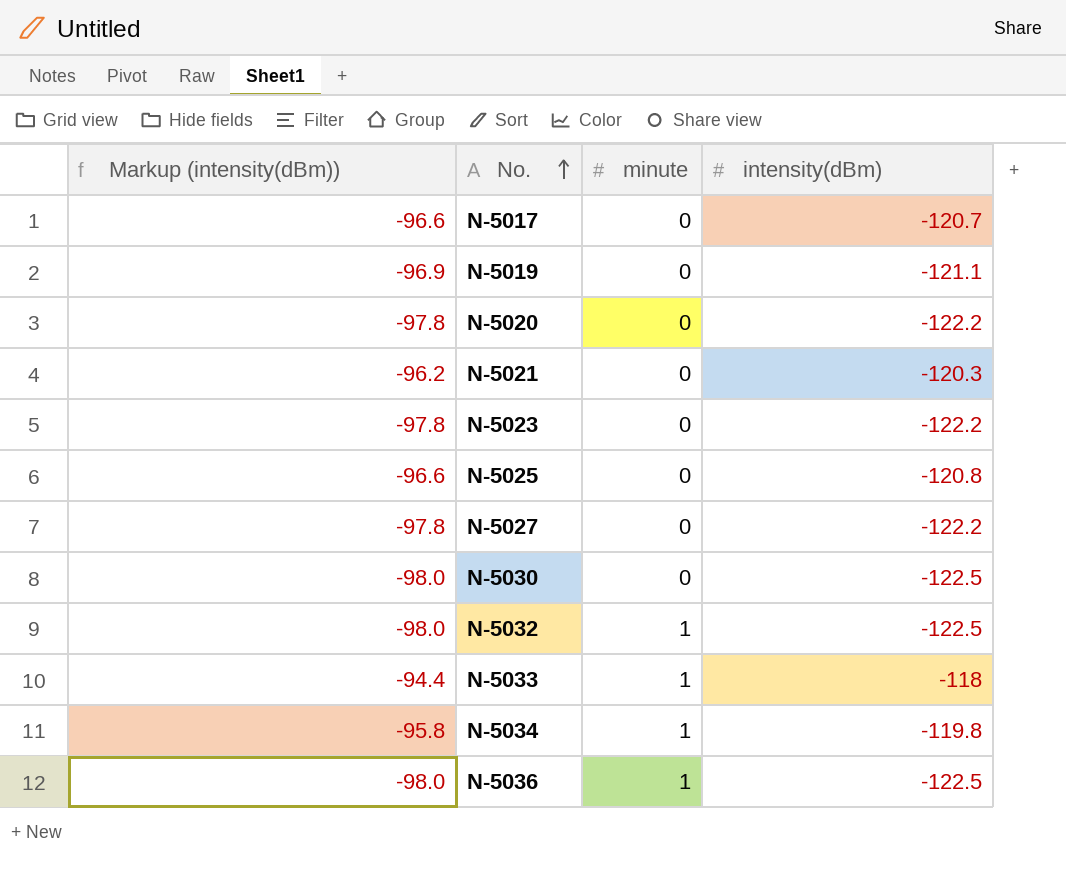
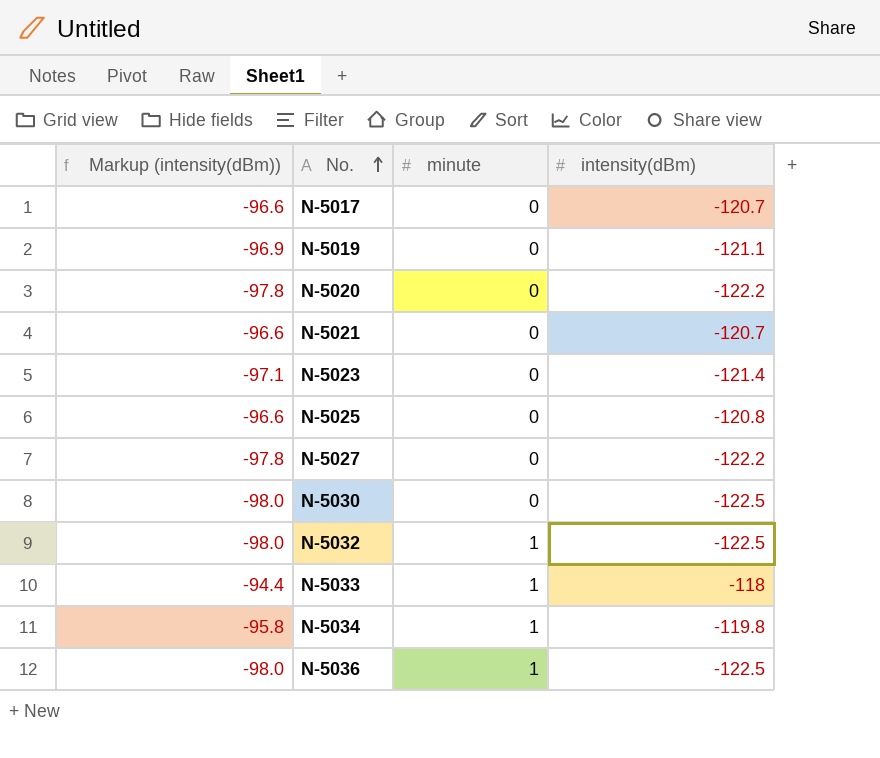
N-5021 | Markup (intensity(dBm)): -96.2 -> -96.6
N-5021 | intensity(dBm): -120.3 -> -120.7
N-5023 | Markup (intensity(dBm)): -97.8 -> -97.1
N-5023 | intensity(dBm): -122.2 -> -121.4

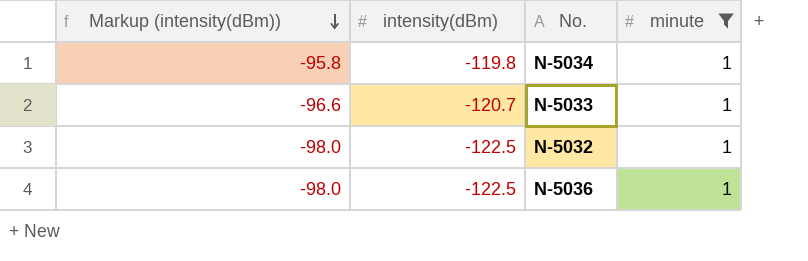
filter: none -> minute = 1
row order: No. ascending -> Markup (intensity(dBm)) descending
column intensity(dBm) | position: 4 -> 2
N-5033 | Markup (intensity(dBm)): -94.4 -> -96.6
N-5033 | intensity(dBm): -118 -> -120.7

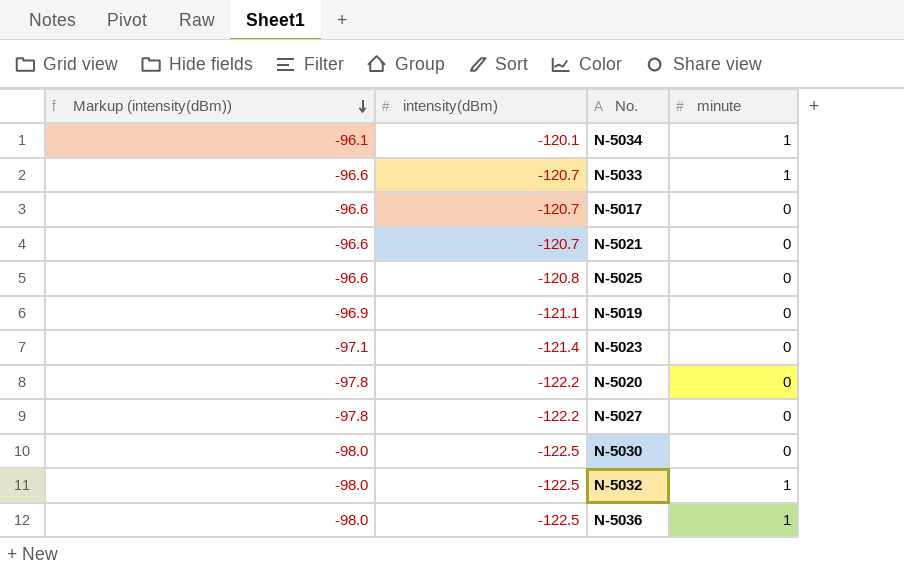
filter: minute = 1 -> none
N-5034 | Markup (intensity(dBm)): -95.8 -> -96.1
N-5034 | intensity(dBm): -119.8 -> -120.1

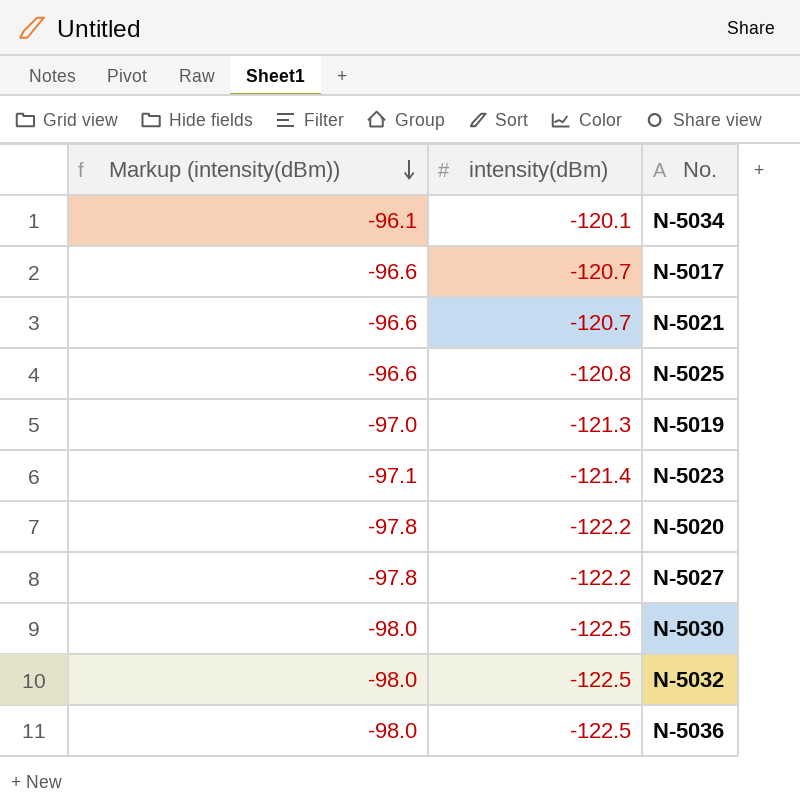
column minute | position: 4 -> none
row N-5033: -96.6 | -120.7 | 1 -> none
N-5019 | Markup (intensity(dBm)): -96.9 -> -97.0
N-5019 | intensity(dBm): -121.1 -> -121.3

